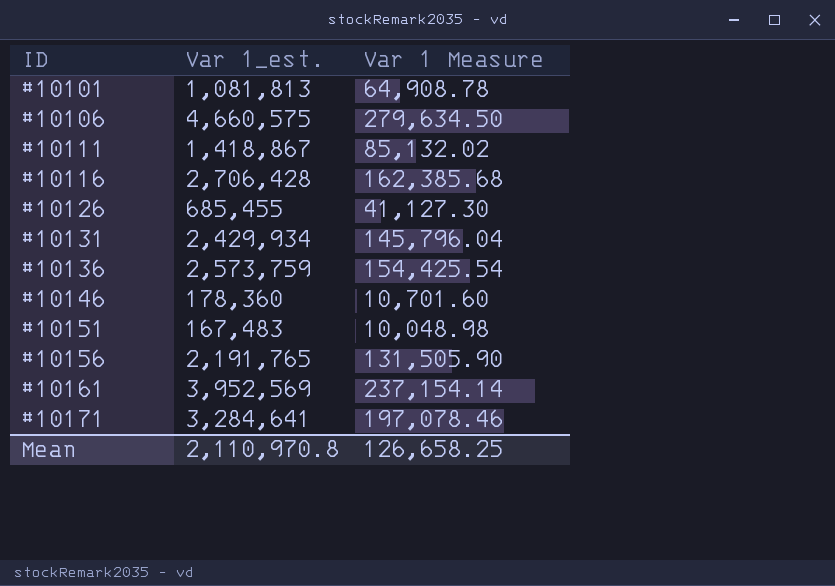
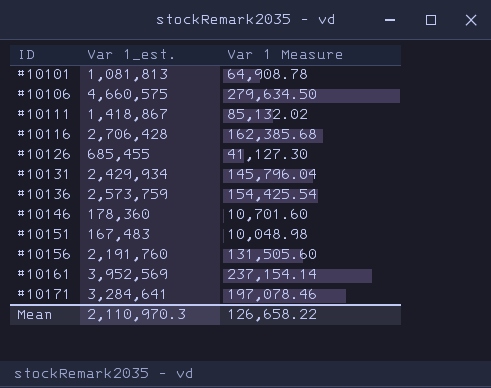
#10156 | Var 1_est.: 2,191,765 -> 2,191,760
#10156 | Var 1 Measure: 131,505.90 -> 131,505.60
Mean | Var 1_est.: 2,110,970.8 -> 2,110,970.3
Mean | Var 1 Measure: 126,658.25 -> 126,658.22

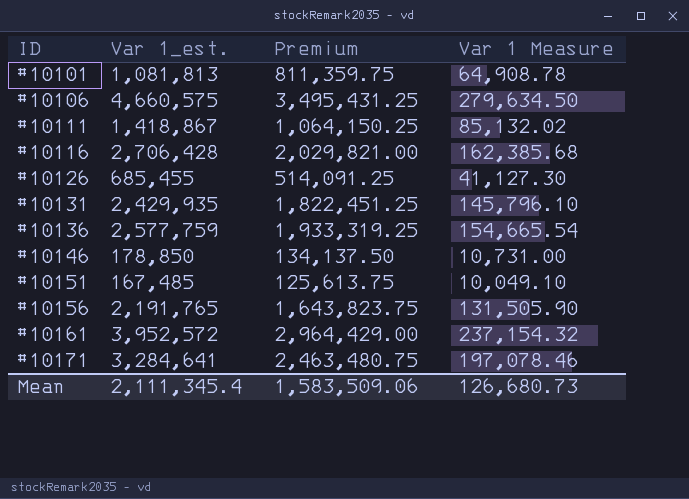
column Premium | formula: none -> [Var 1_est.] * 0.75
#10131 | Var 1_est.: 2,429,934 -> 2,429,935
#10131 | Var 1 Measure: 145,796.04 -> 145,796.10
#10136 | Var 1_est.: 2,573,759 -> 2,577,759
#10136 | Var 1 Measure: 154,425.54 -> 154,665.54
#10146 | Var 1_est.: 178,360 -> 178,850
#10146 | Var 1 Measure: 10,701.60 -> 10,731.00
#10151 | Var 1_est.: 167,483 -> 167,485
#10151 | Var 1 Measure: 10,048.98 -> 10,049.10
#10156 | Var 1_est.: 2,191,760 -> 2,191,765
#10156 | Var 1 Measure: 131,505.60 -> 131,505.90
#10161 | Var 1_est.: 3,952,569 -> 3,952,572
#10161 | Var 1 Measure: 237,154.14 -> 237,154.32
Mean | Var 1_est.: 2,110,970.3 -> 2,111,345.4
Mean | Var 1 Measure: 126,658.22 -> 126,680.73

